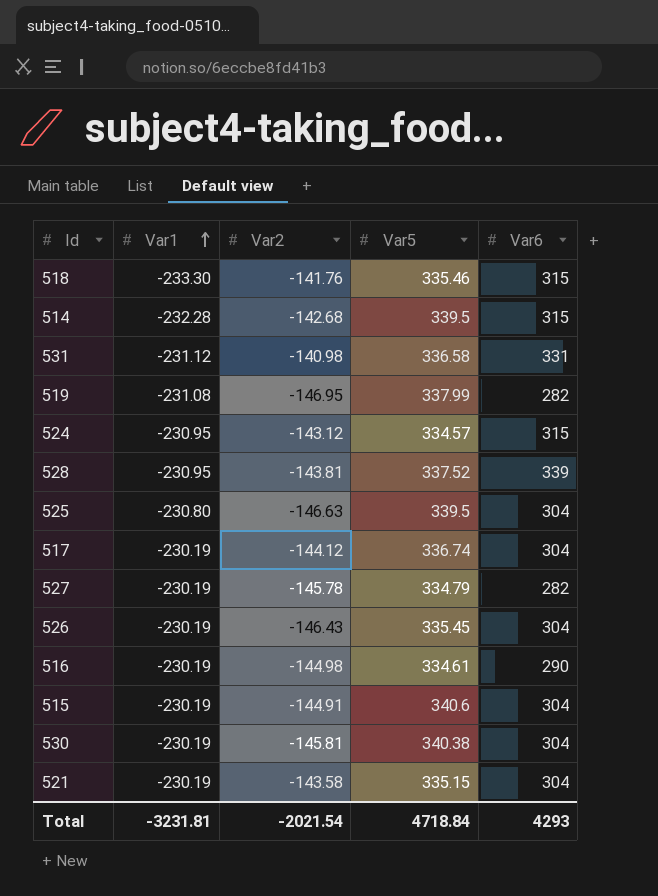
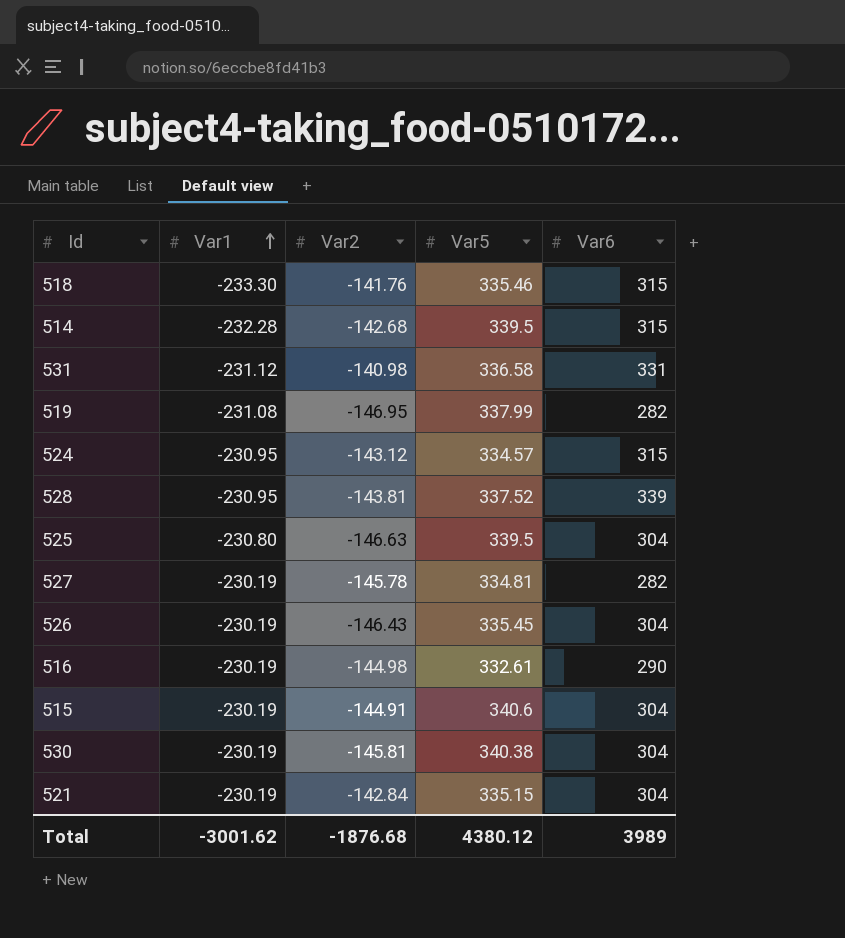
row 517: -230.19 | -144.12 | 336.74 | 304 -> none
527 | Var5: 334.79 -> 334.81
516 | Var5: 334.61 -> 332.61
521 | Var2: -143.58 -> -142.84
Total | Var1: -3231.81 -> -3001.62
Total | Var2: -2021.54 -> -1876.68
Total | Var5: 4718.84 -> 4380.12
Total | Var6: 4293 -> 3989

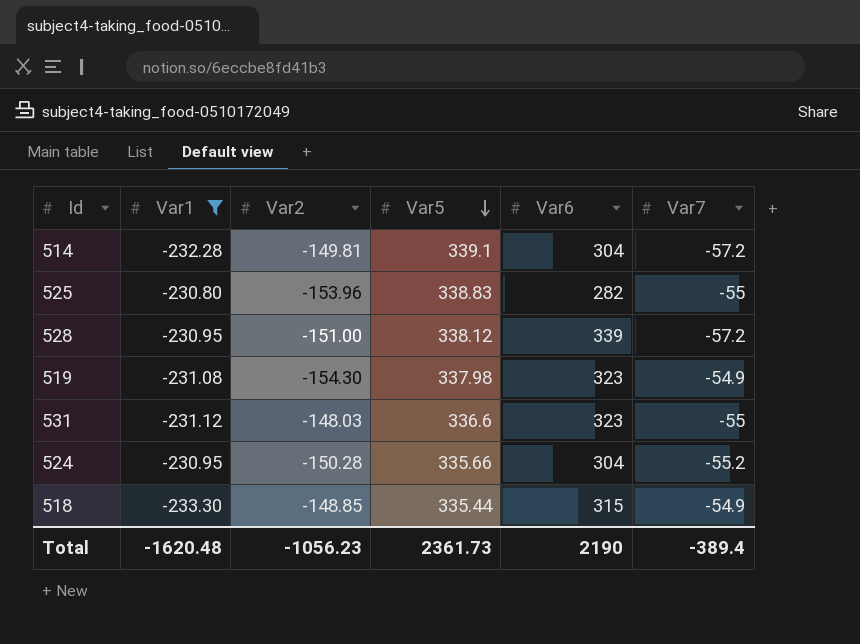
filter: none -> Var1 != -230.19
row order: Var1 ascending -> Var5 descending
column Var7 | position: none -> 6
514 | Var2: -142.68 -> -149.81
514 | Var5: 339.5 -> 339.1
514 | Var6: 315 -> 304
525 | Var2: -146.63 -> -153.96
525 | Var5: 339.5 -> 338.83
525 | Var6: 304 -> 282
528 | Var2: -143.81 -> -151.00
528 | Var5: 337.52 -> 338.12
519 | Var2: -146.95 -> -154.30
519 | Var5: 337.99 -> 337.98
519 | Var6: 282 -> 323
531 | Var2: -140.98 -> -148.03
531 | Var5: 336.58 -> 336.6
531 | Var6: 331 -> 323
524 | Var2: -143.12 -> -150.28
524 | Var5: 334.57 -> 335.66
524 | Var6: 315 -> 304
518 | Var2: -141.76 -> -148.85
518 | Var5: 335.46 -> 335.44
Total | Var1: -3001.62 -> -1620.48
Total | Var2: -1876.68 -> -1056.23
Total | Var5: 4380.12 -> 2361.73
Total | Var6: 3989 -> 2190

